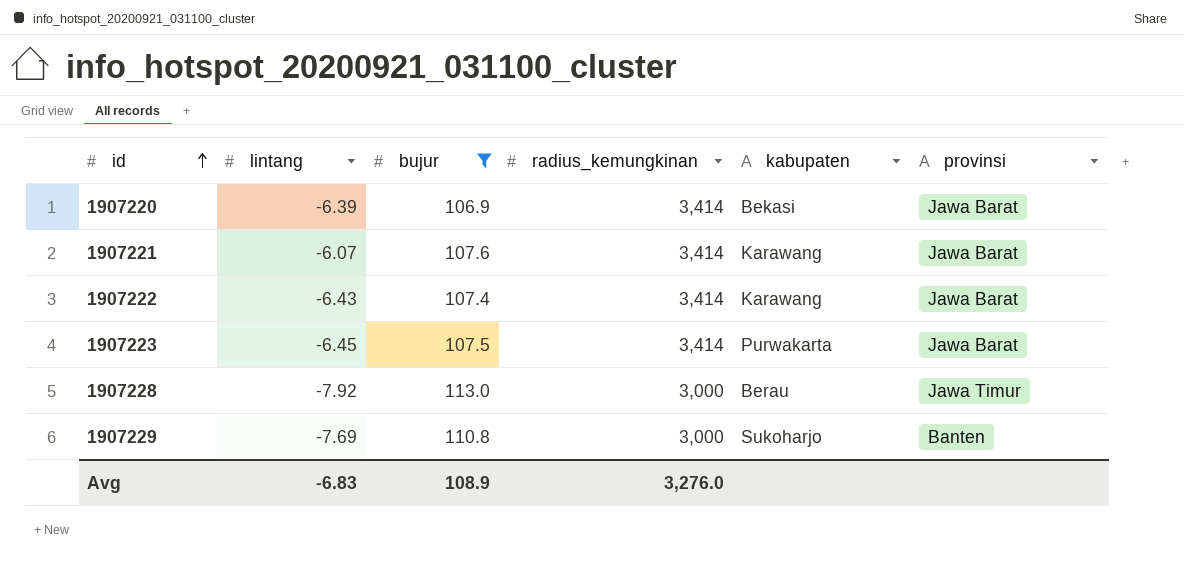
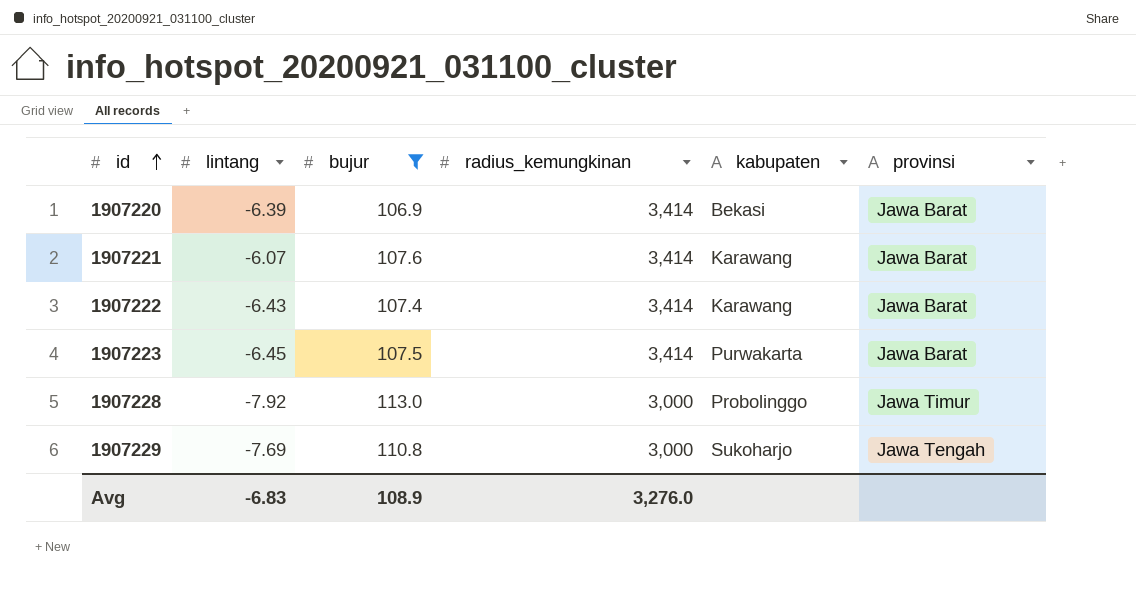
1907228 | kabupaten: Berau -> Probolinggo
1907229 | provinsi: Banten -> Jawa Tengah

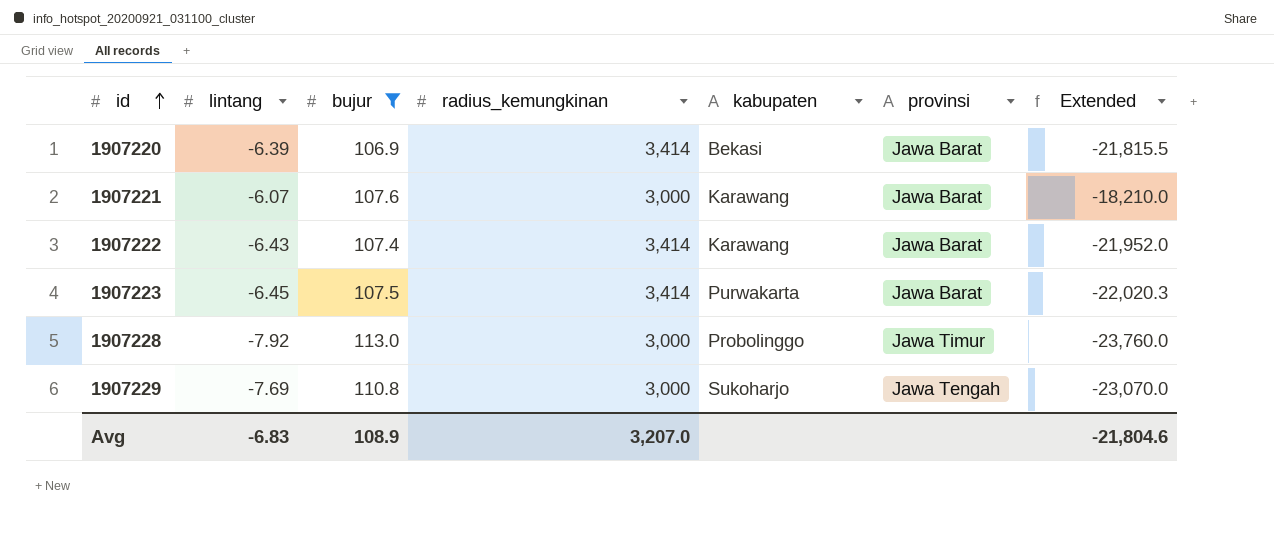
column Extended | formula: none -> [lintang] * [radius_kemungkinan]
1907221 | radius_kemungkinan: 3,414 -> 3,000
Avg | radius_kemungkinan: 3,276.0 -> 3,207.0

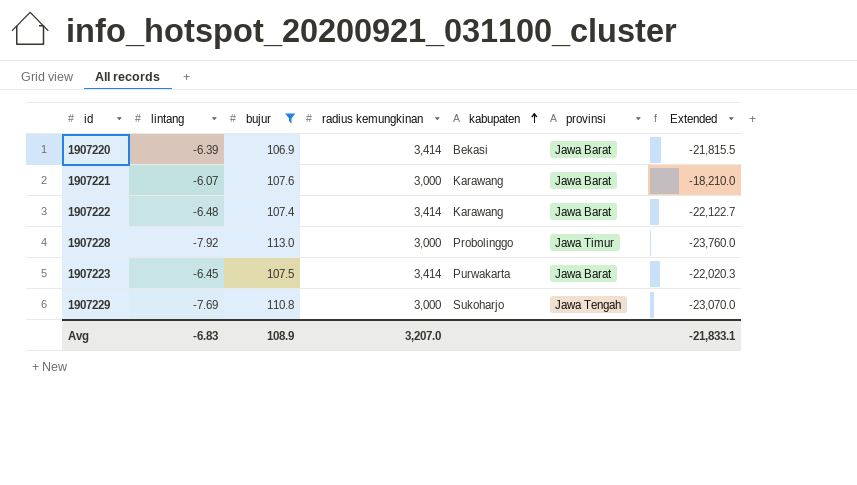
row order: id ascending -> kabupaten ascending
column name: radius_kemungkinan -> radius kemungkinan
1907222 | lintang: -6.43 -> -6.48
1907222 | Extended: -21,952.0 -> -22,122.7
Avg | Extended: -21,804.6 -> -21,833.1

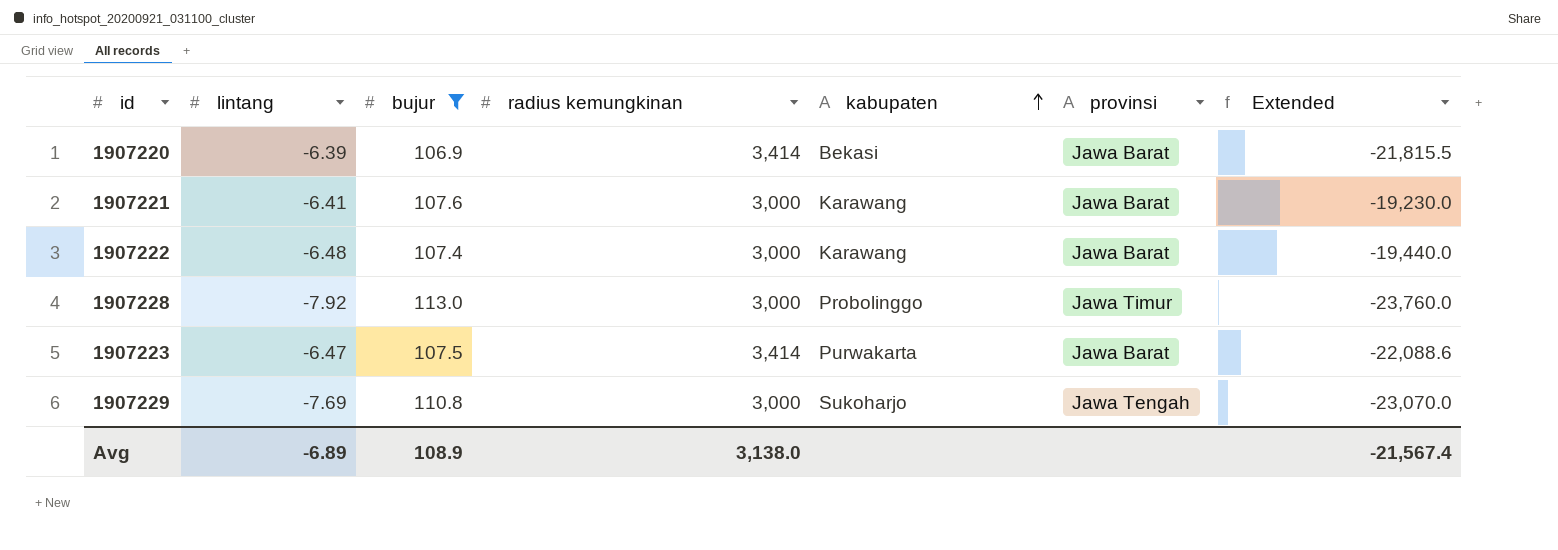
1907221 | lintang: -6.07 -> -6.41
1907221 | Extended: -18,210.0 -> -19,230.0
1907222 | radius kemungkinan: 3,414 -> 3,000
1907222 | Extended: -22,122.7 -> -19,440.0
1907223 | lintang: -6.45 -> -6.47
1907223 | Extended: -22,020.3 -> -22,088.6
Avg | lintang: -6.83 -> -6.89
Avg | radius kemungkinan: 3,207.0 -> 3,138.0
Avg | Extended: -21,833.1 -> -21,567.4

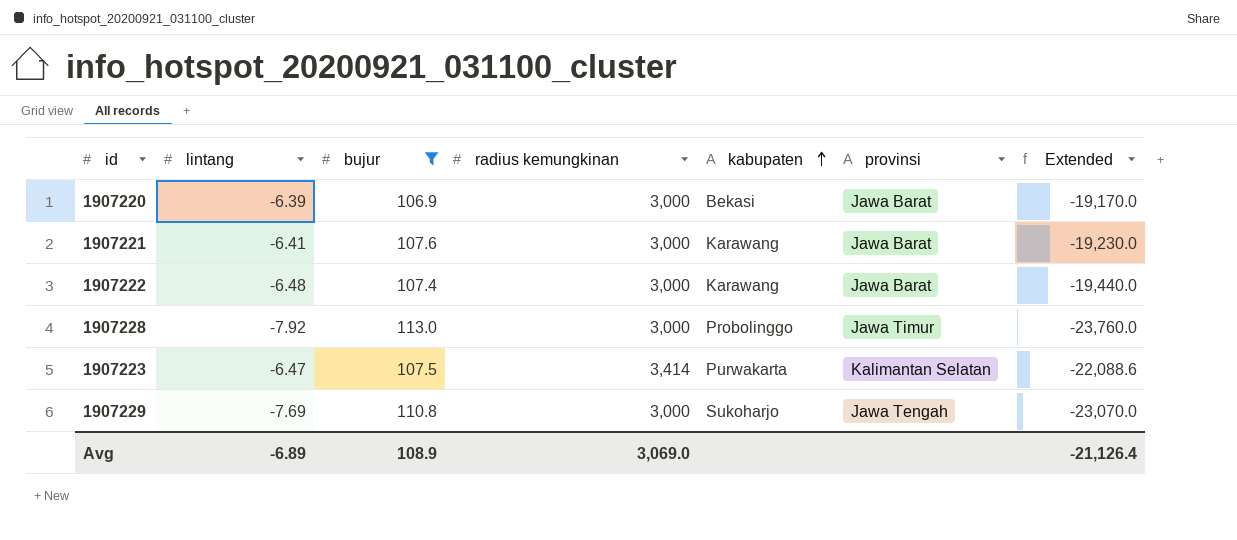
1907220 | radius kemungkinan: 3,414 -> 3,000
1907220 | Extended: -21,815.5 -> -19,170.0
1907223 | provinsi: Jawa Barat -> Kalimantan Selatan
Avg | radius kemungkinan: 3,138.0 -> 3,069.0
Avg | Extended: -21,567.4 -> -21,126.4

